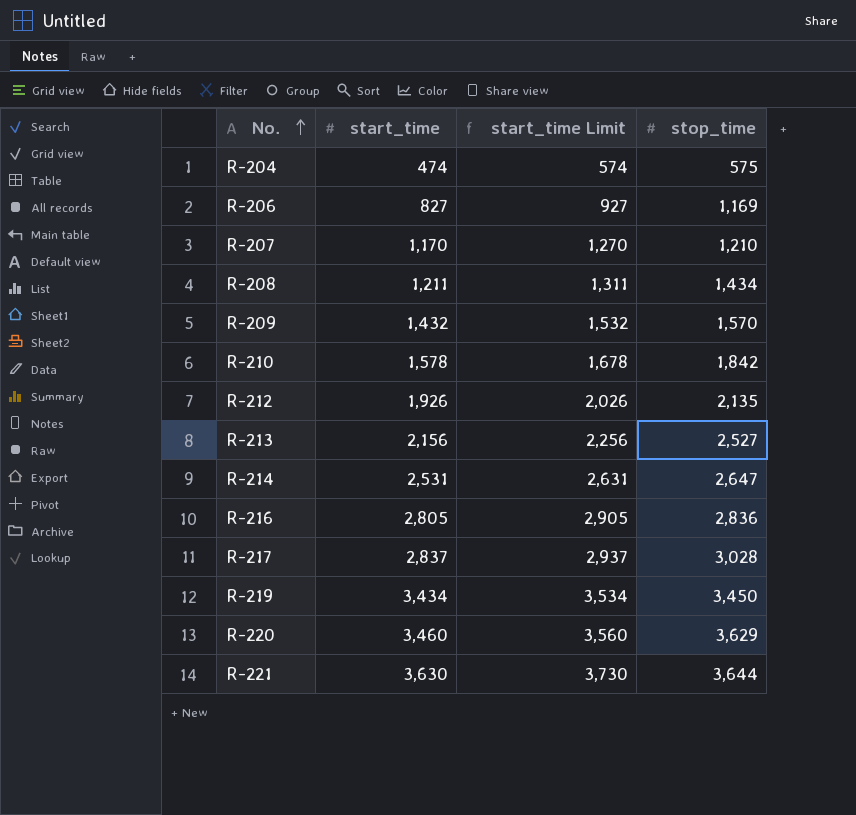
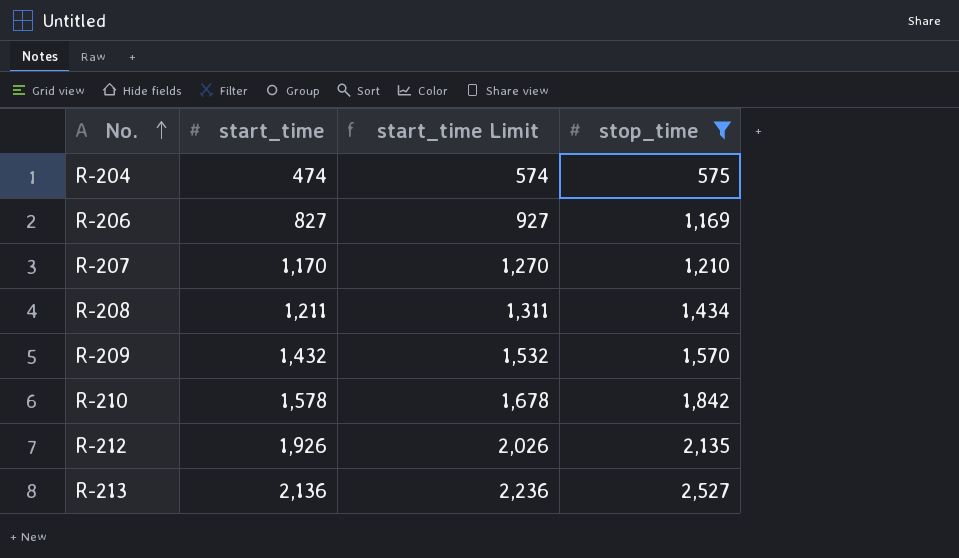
filter: none -> stop_time <= 2,527
R-213 | start_time: 2,156 -> 2,136
R-213 | start_time Limit: 2,256 -> 2,236

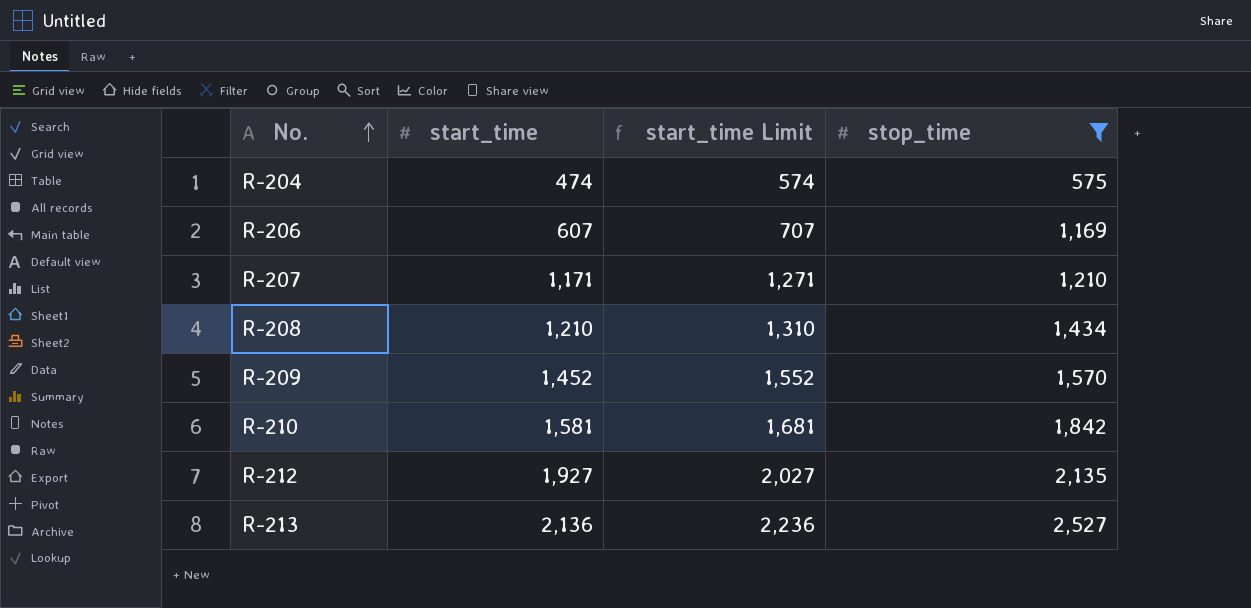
R-206 | start_time: 827 -> 607
R-206 | start_time Limit: 927 -> 707
R-207 | start_time: 1,170 -> 1,171
R-207 | start_time Limit: 1,270 -> 1,271
R-208 | start_time: 1,211 -> 1,210
R-208 | start_time Limit: 1,311 -> 1,310
R-209 | start_time: 1,432 -> 1,452
R-209 | start_time Limit: 1,532 -> 1,552
R-210 | start_time: 1,578 -> 1,581
R-210 | start_time Limit: 1,678 -> 1,681
R-212 | start_time: 1,926 -> 1,927
R-212 | start_time Limit: 2,026 -> 2,027

